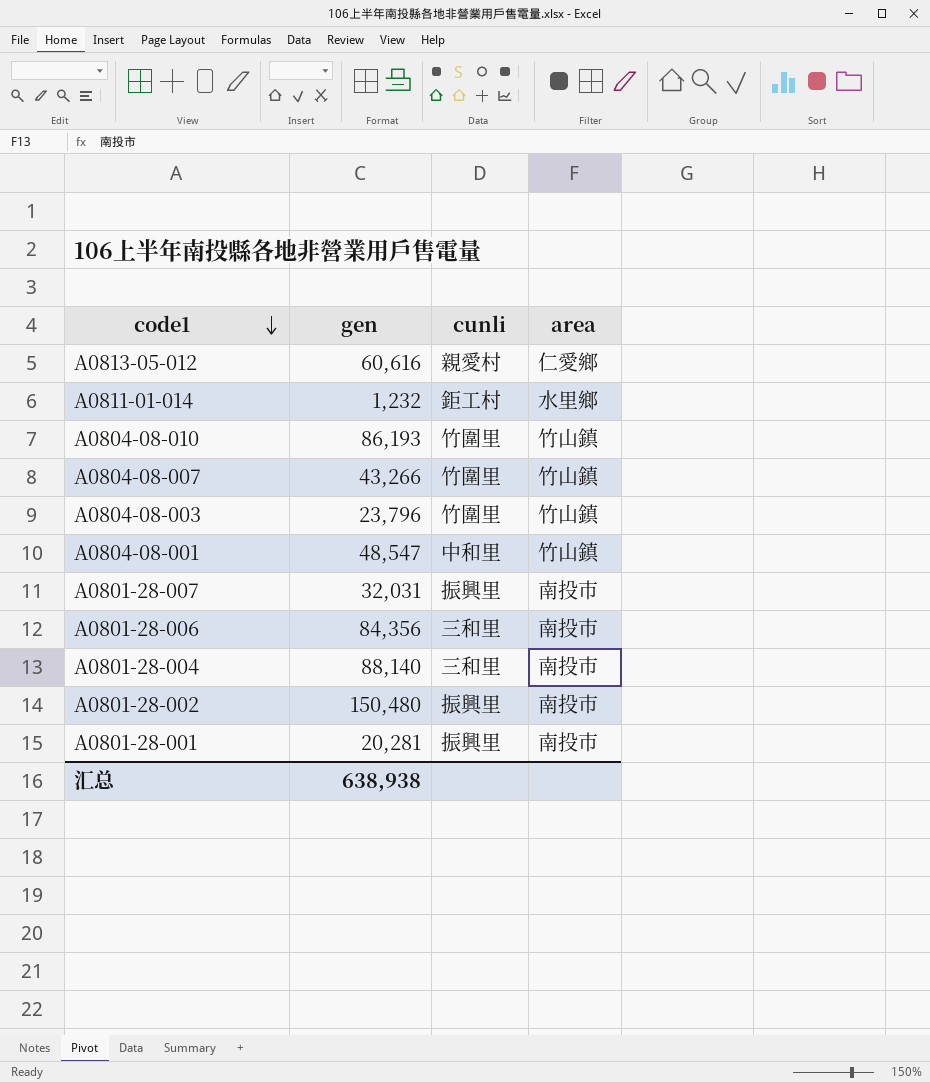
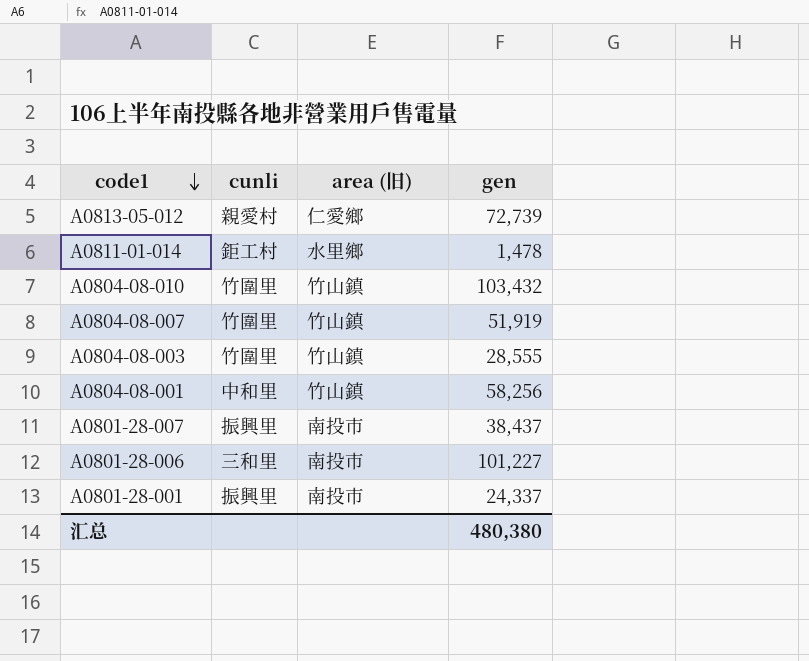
column name: area -> area (旧)
column gen | position: 2 -> 4
row A0801-28-004: 88,140 | 三和里 | 南投市 -> none
row A0801-28-002: 150,480 | 振興里 | 南投市 -> none
A0813-05-012 | gen: 60,616 -> 72,739
A0811-01-014 | gen: 1,232 -> 1,478
A0804-08-010 | gen: 86,193 -> 103,432
A0804-08-007 | gen: 43,266 -> 51,919
A0804-08-003 | gen: 23,796 -> 28,555
A0804-08-001 | gen: 48,547 -> 58,256
A0801-28-007 | gen: 32,031 -> 38,437
A0801-28-006 | gen: 84,356 -> 101,227
A0801-28-001 | gen: 20,281 -> 24,337
汇总 | gen: 638,938 -> 480,380

